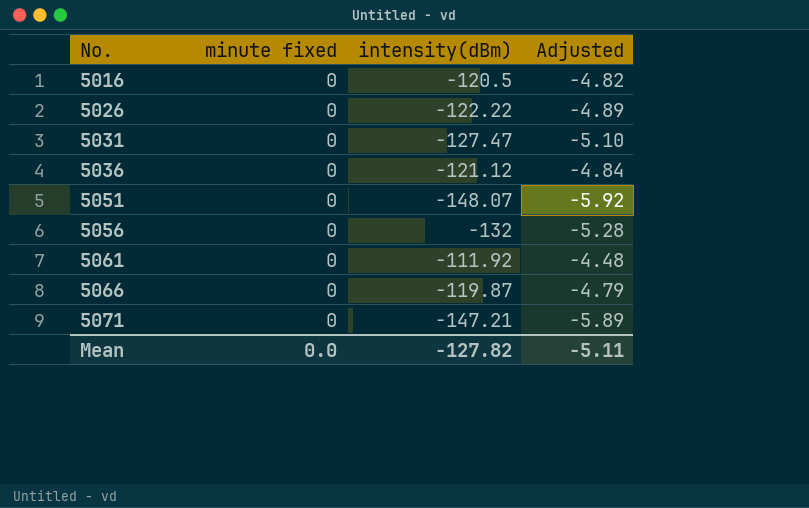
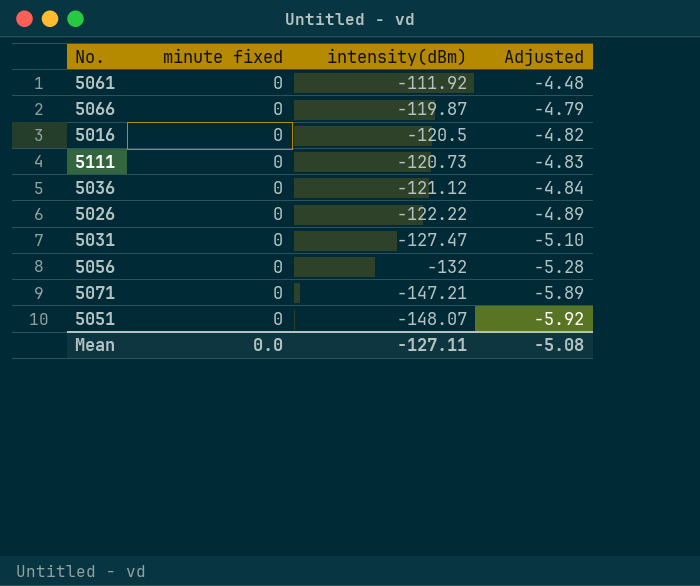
row order: No. ascending -> intensity(dBm) descending
row 5111: none -> 0 | -120.73 | -4.83
Mean | intensity(dBm): -127.82 -> -127.11
Mean | Adjusted: -5.11 -> -5.08

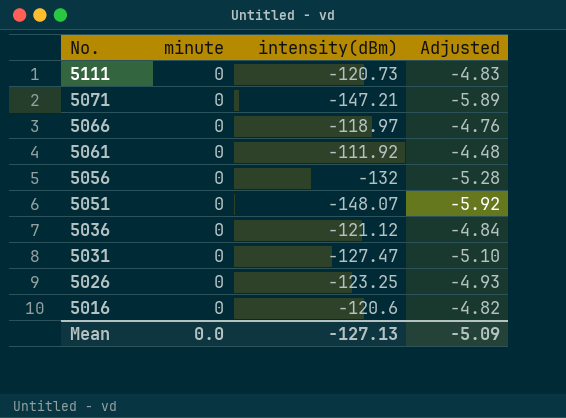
row order: intensity(dBm) descending -> No. descending
column name: minute fixed -> minute
5066 | intensity(dBm): -119.87 -> -118.97
5066 | Adjusted: -4.79 -> -4.76
5026 | intensity(dBm): -122.22 -> -123.25
5026 | Adjusted: -4.89 -> -4.93
5016 | intensity(dBm): -120.5 -> -120.6
Mean | intensity(dBm): -127.11 -> -127.13
Mean | Adjusted: -5.08 -> -5.09

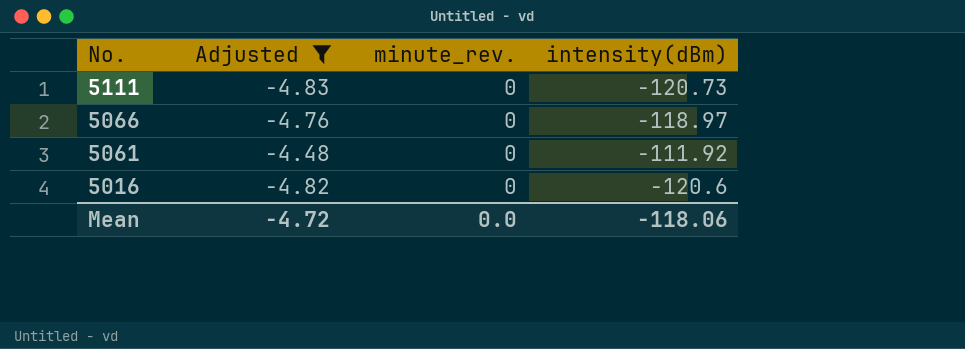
filter: none -> Adjusted >= -4.83
column Adjusted | position: 4 -> 2
column name: minute -> minute_rev.
Mean | Adjusted: -5.09 -> -4.72
Mean | intensity(dBm): -127.13 -> -118.06

